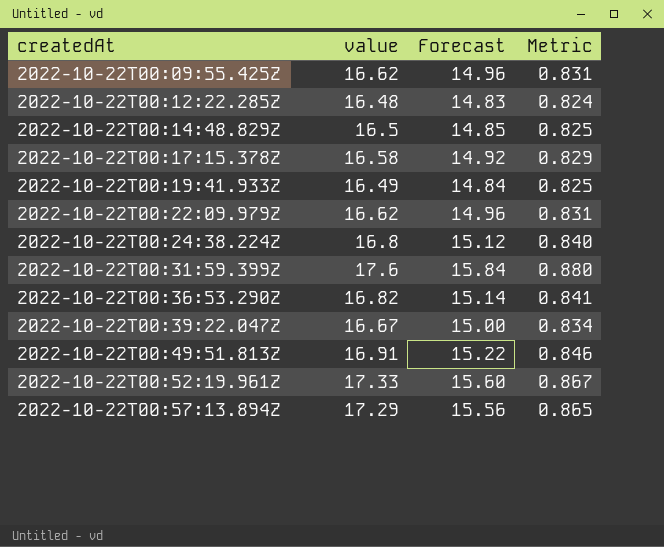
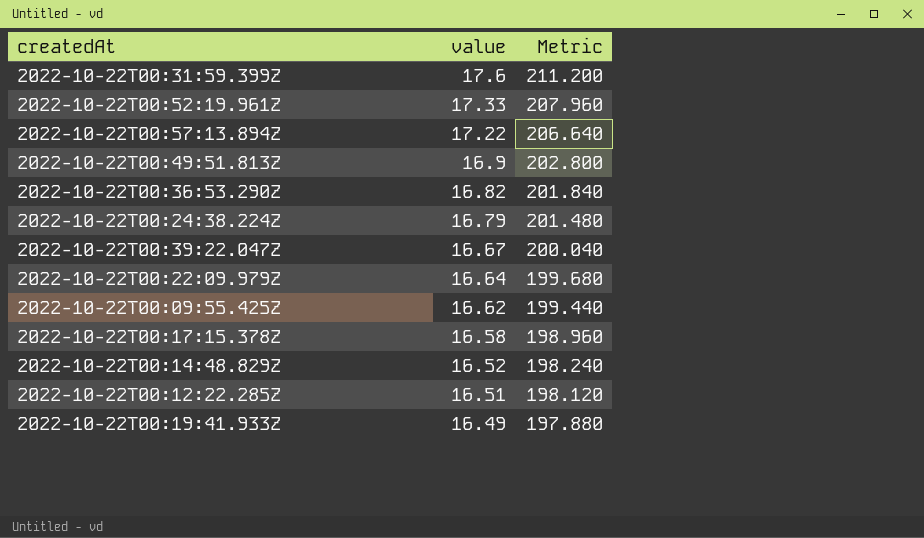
row order: createdAt ascending -> value descending
column Forecast | formula: [value] * 0.9 -> none
column Metric | formula: [value] * 0.05 -> [value] * 12
2022-10-22T00:57:13.894Z | value: 17.29 -> 17.22
2022-10-22T00:49:51.813Z | value: 16.91 -> 16.9
2022-10-22T00:24:38.224Z | value: 16.8 -> 16.79
2022-10-22T00:22:09.979Z | value: 16.62 -> 16.64
2022-10-22T00:14:48.829Z | value: 16.5 -> 16.52
2022-10-22T00:12:22.285Z | value: 16.48 -> 16.51

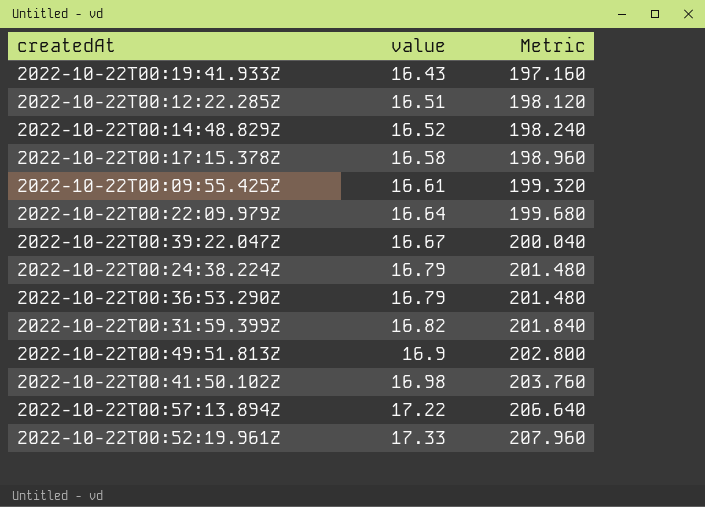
row order: value descending -> value ascending
2022-10-22T00:19:41.933Z | value: 16.49 -> 16.43
2022-10-22T00:19:41.933Z | Metric: 197.880 -> 197.160
2022-10-22T00:09:55.425Z | value: 16.62 -> 16.61
2022-10-22T00:09:55.425Z | Metric: 199.440 -> 199.320
2022-10-22T00:36:53.290Z | value: 16.82 -> 16.79
2022-10-22T00:36:53.290Z | Metric: 201.840 -> 201.480
2022-10-22T00:31:59.399Z | value: 17.6 -> 16.82
2022-10-22T00:31:59.399Z | Metric: 211.200 -> 201.840
row 2022-10-22T00:41:50.102Z: none -> 16.98 | 203.760

